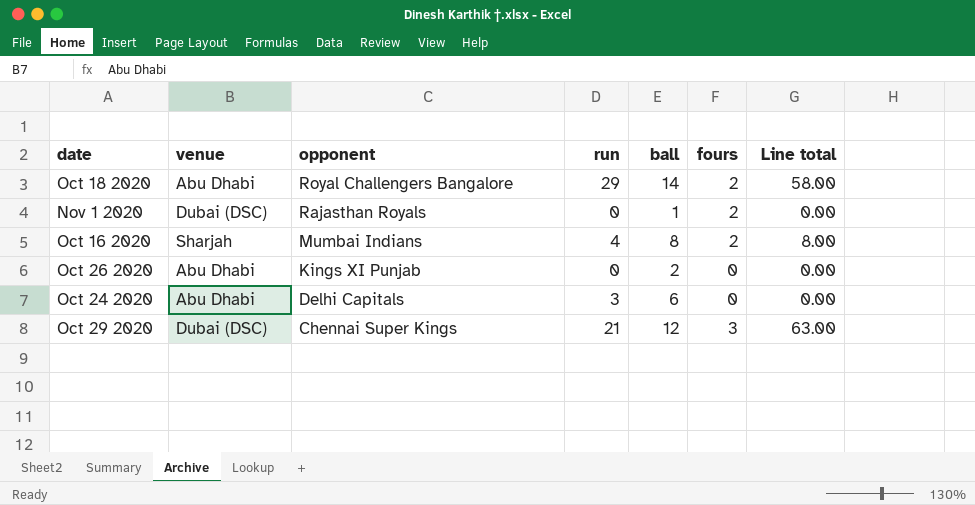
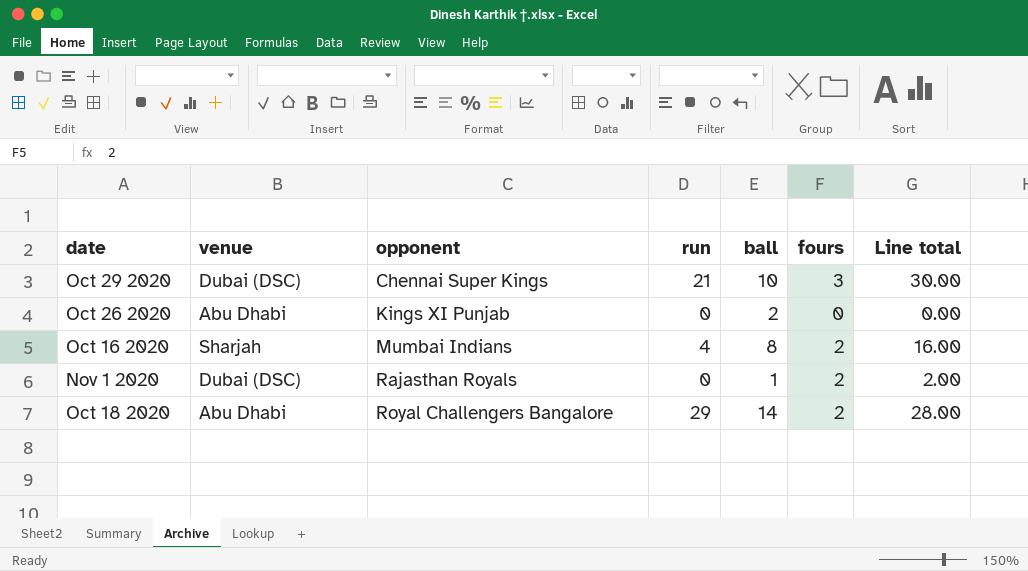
row order: opponent descending -> opponent ascending
column Line total | formula: [run] * [fours] -> [ball] * [fours]
row Oct 24 2020: Abu Dhabi | Delhi Capitals | 3 | 6 | 0 | 0.00 -> none
Oct 29 2020 | ball: 12 -> 10

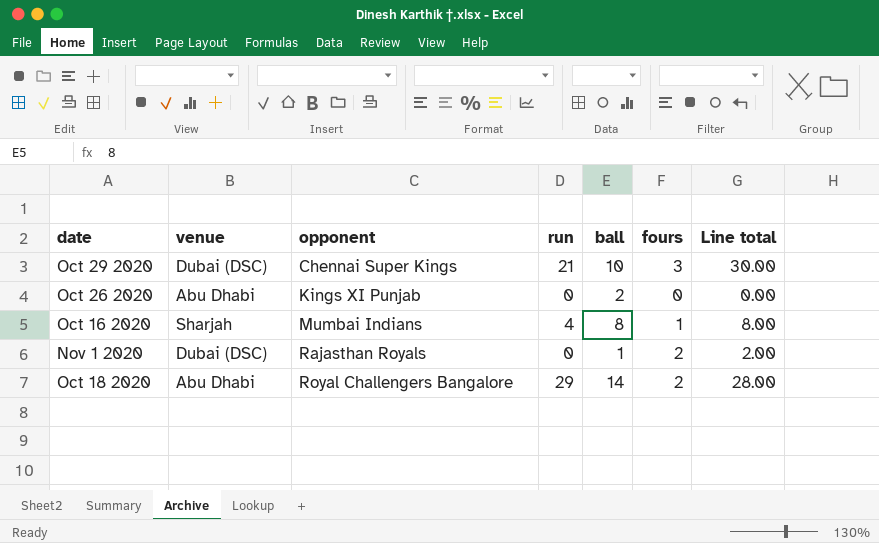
Oct 16 2020 | fours: 2 -> 1
Oct 16 2020 | Line total: 16.00 -> 8.00

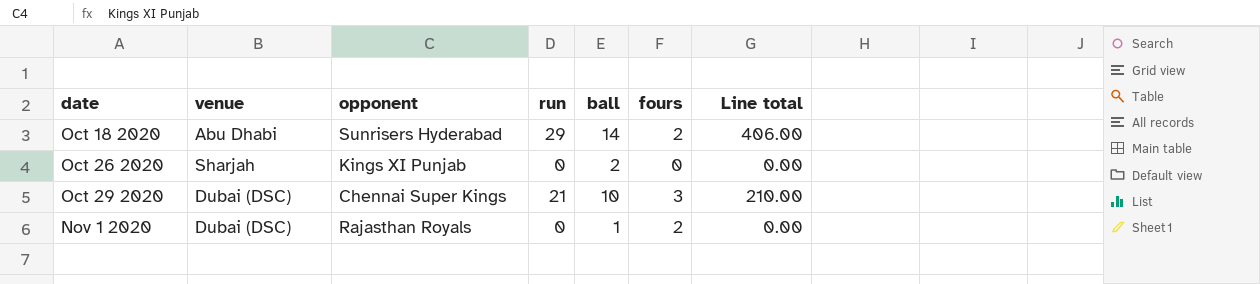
row order: opponent ascending -> date ascending
column Line total | formula: [ball] * [fours] -> [run] * [ball]
row Oct 16 2020: Sharjah | Mumbai Indians | 4 | 8 | 1 | 8.00 -> none
Oct 18 2020 | opponent: Royal Challengers Bangalore -> Sunrisers Hyderabad
Oct 26 2020 | venue: Abu Dhabi -> Sharjah

